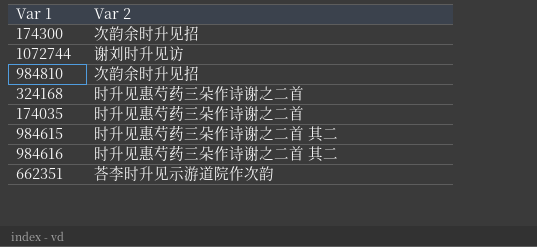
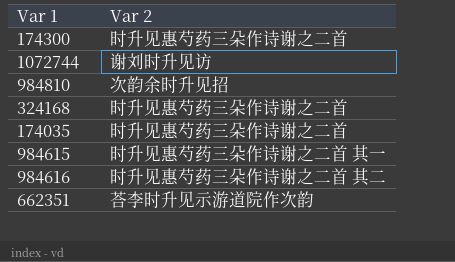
174300 | Var 2: 次韵余时升见招 -> 时升见惠芍药三朵作诗谢之二首
984615 | Var 2: 时升见惠芍药三朵作诗谢之二首 其二 -> 时升见惠芍药三朵作诗谢之二首 其一

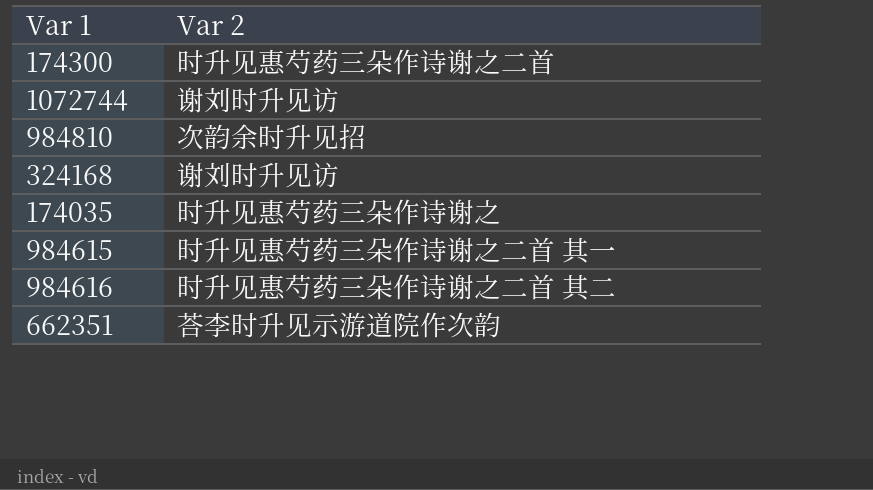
324168 | Var 2: 时升见惠芍药三朵作诗谢之二首 -> 谢刘时升见访
174035 | Var 2: 时升见惠芍药三朵作诗谢之二首 -> 时升见惠芍药三朵作诗谢之

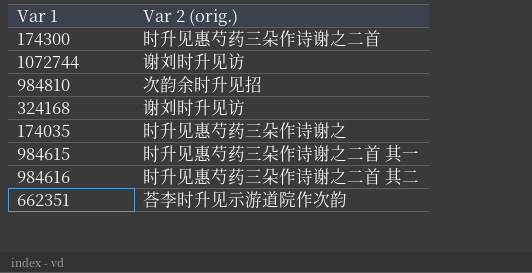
column name: Var 2 -> Var 2 (orig.)

